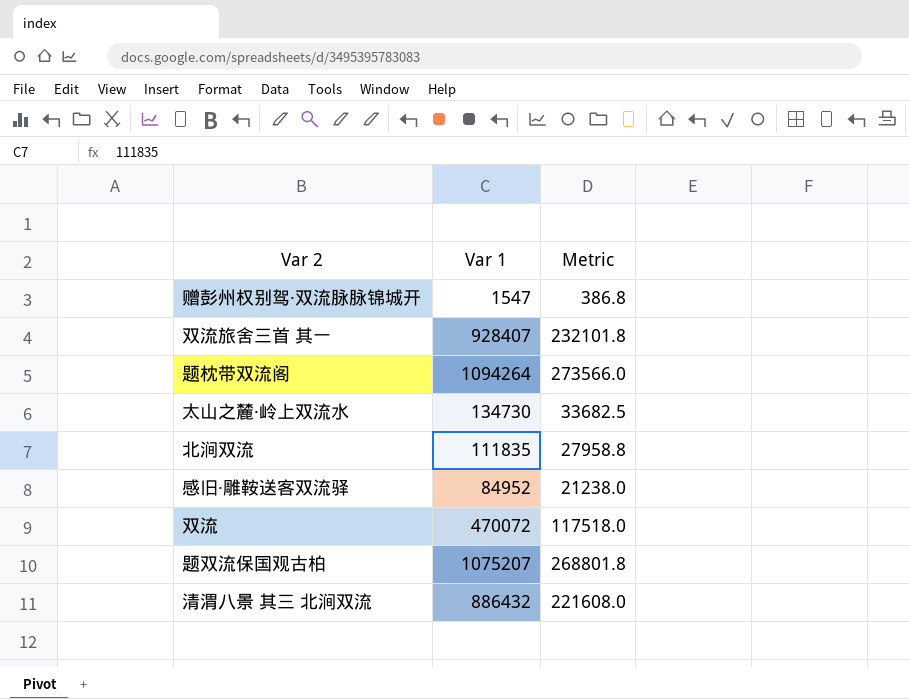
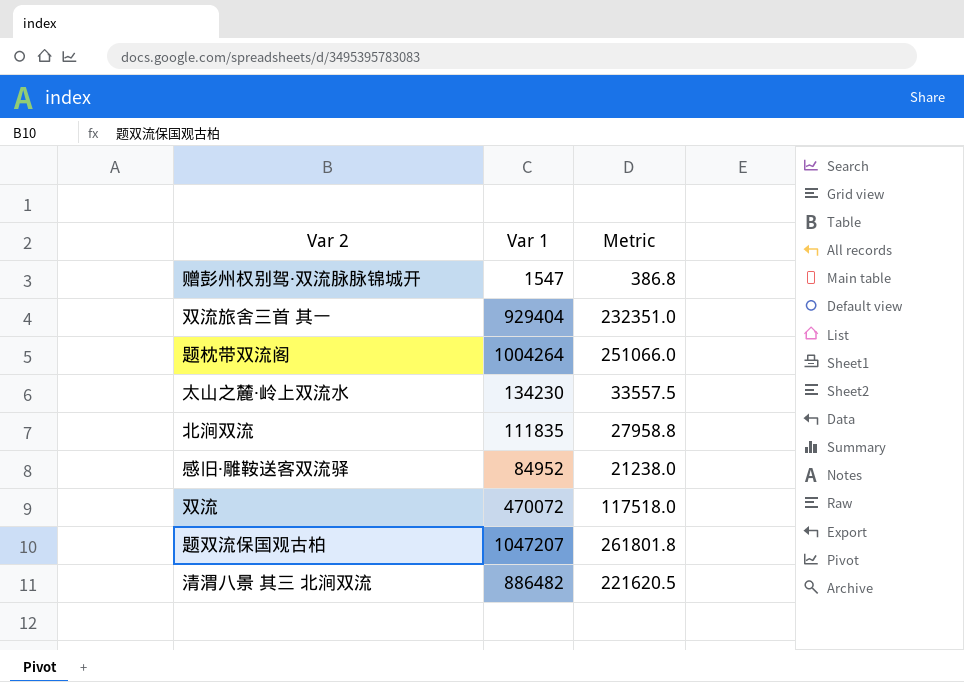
双流旅舍三首 其一 | Var 1: 928407 -> 929404
双流旅舍三首 其一 | Metric: 232101.8 -> 232351.0
题枕带双流阁 | Var 1: 1094264 -> 1004264
题枕带双流阁 | Metric: 273566.0 -> 251066.0
太山之麓·岭上双流水 | Var 1: 134730 -> 134230
太山之麓·岭上双流水 | Metric: 33682.5 -> 33557.5
题双流保国观古柏 | Var 1: 1075207 -> 1047207
题双流保国观古柏 | Metric: 268801.8 -> 261801.8
清渭八景 其三 北涧双流 | Var 1: 886432 -> 886482
清渭八景 其三 北涧双流 | Metric: 221608.0 -> 221620.5

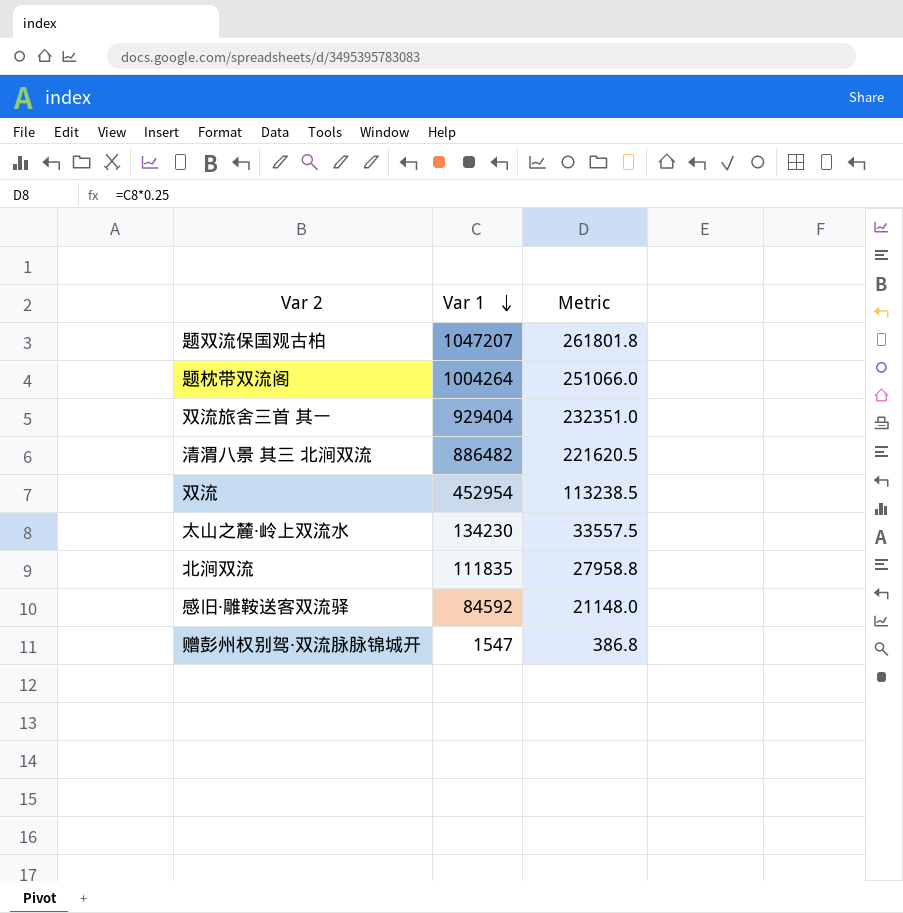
row order: none -> Var 1 descending
双流 | Var 1: 470072 -> 452954
双流 | Metric: 117518.0 -> 113238.5
感旧·雕鞍送客双流驿 | Var 1: 84952 -> 84592
感旧·雕鞍送客双流驿 | Metric: 21238.0 -> 21148.0

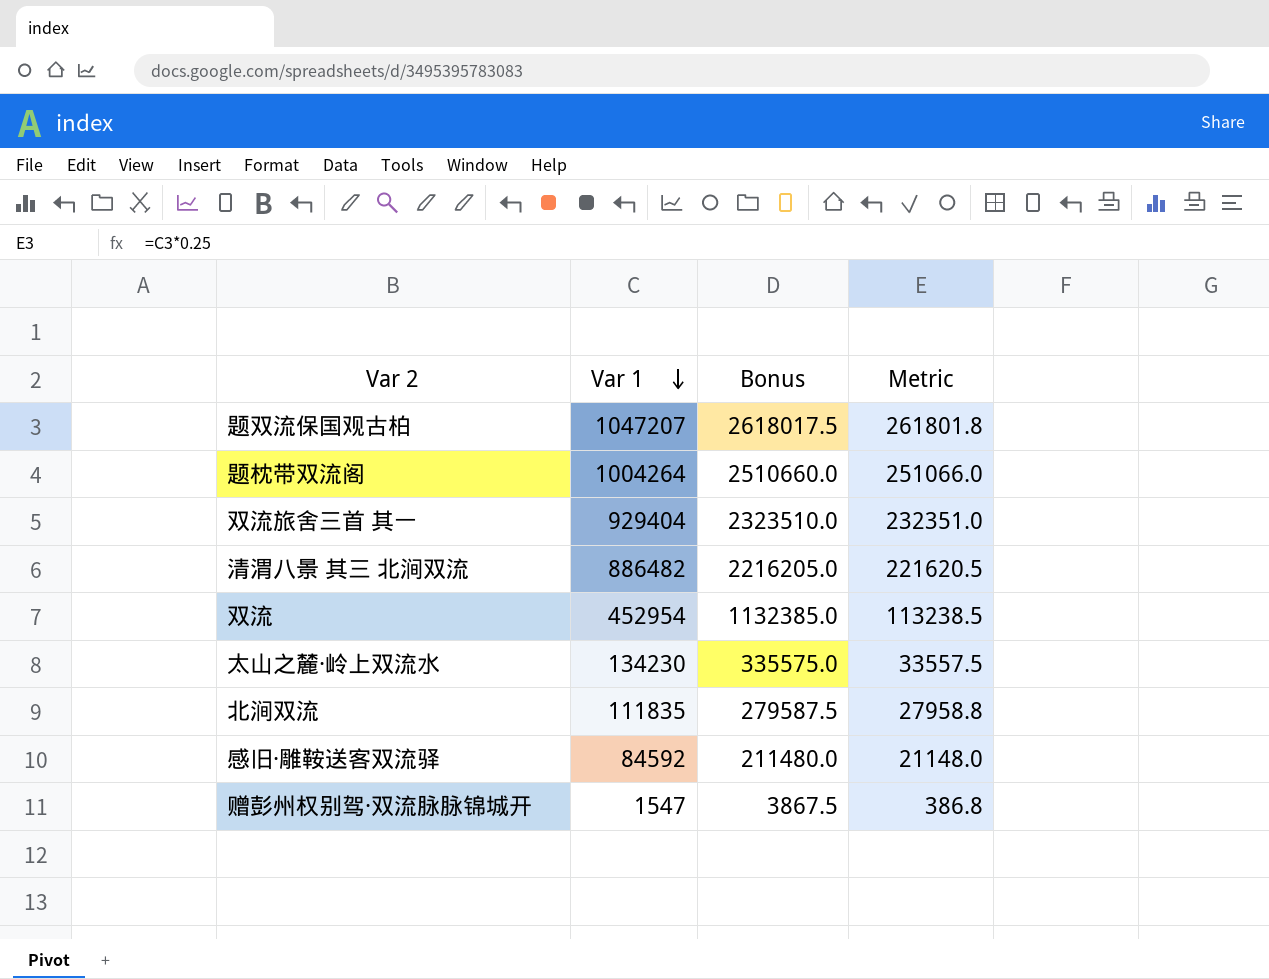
column Bonus | formula: none -> [Var 1] * 2.5

